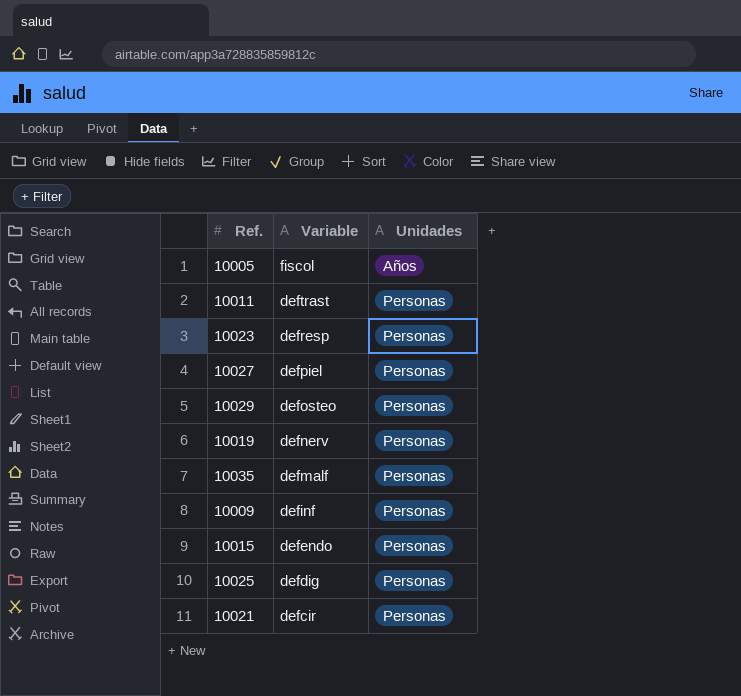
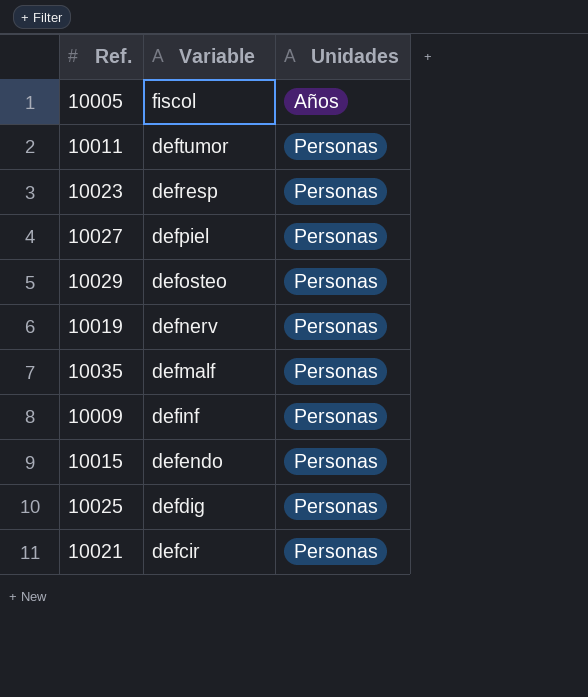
10011 | Variable: deftrast -> deftumor

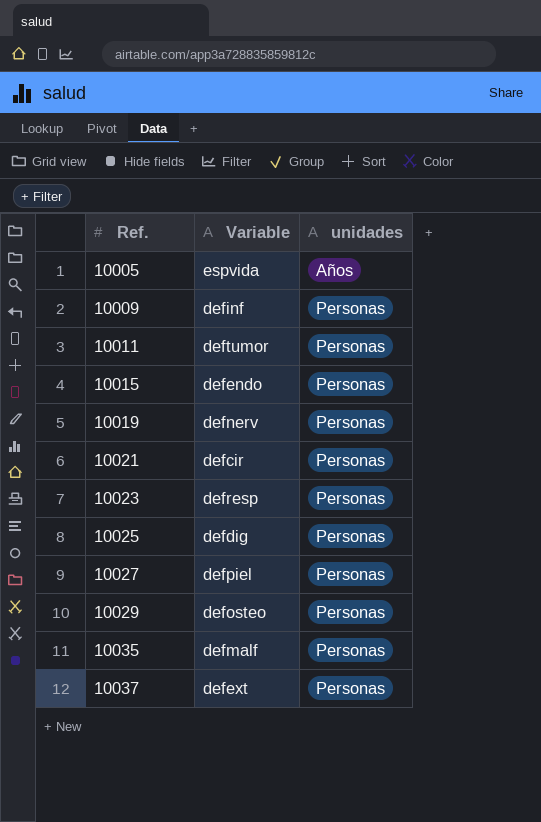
row order: Variable descending -> Ref. ascending
column name: Unidades -> unidades
10005 | Variable: fiscol -> espvida
row 10037: none -> defext | Personas

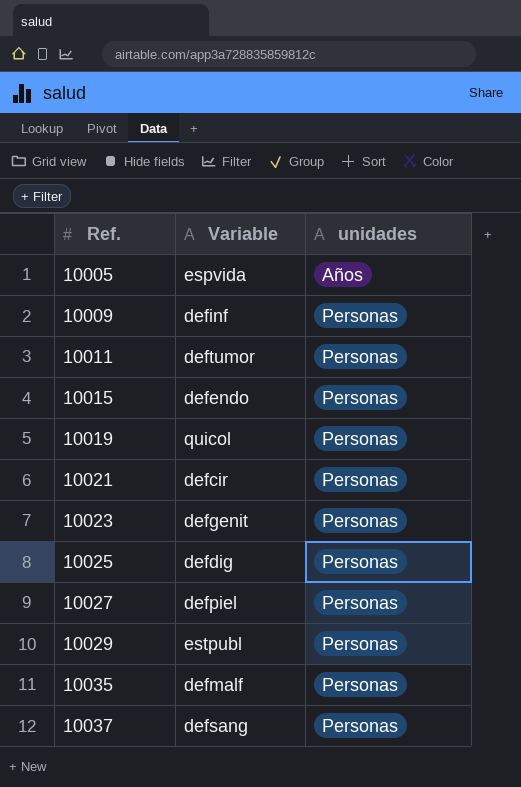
10019 | Variable: defnerv -> quicol
10023 | Variable: defresp -> defgenit
10029 | Variable: defosteo -> estpubl
10037 | Variable: defext -> defsang

